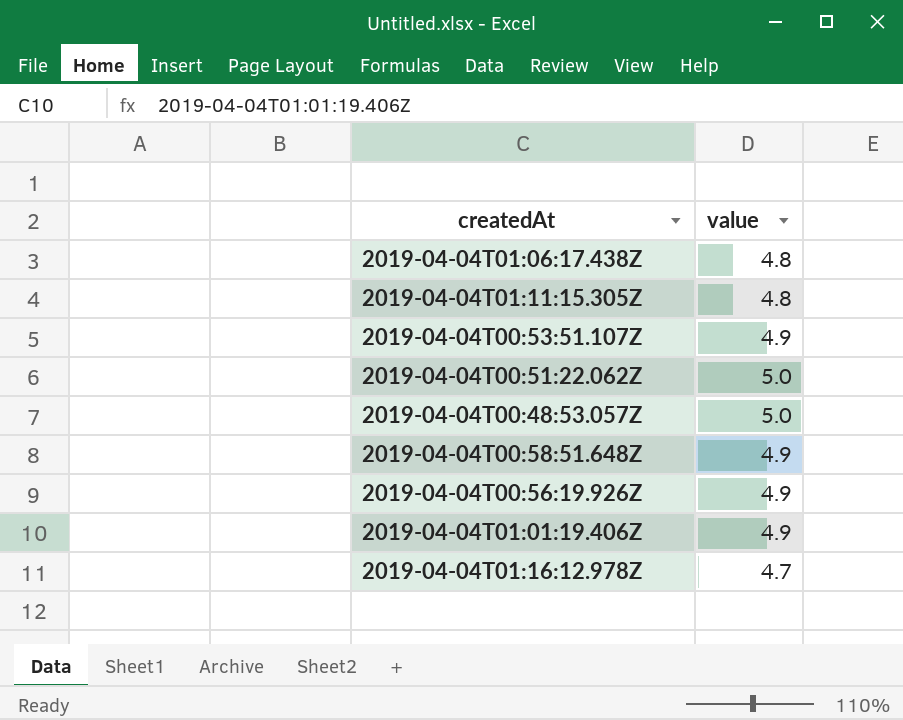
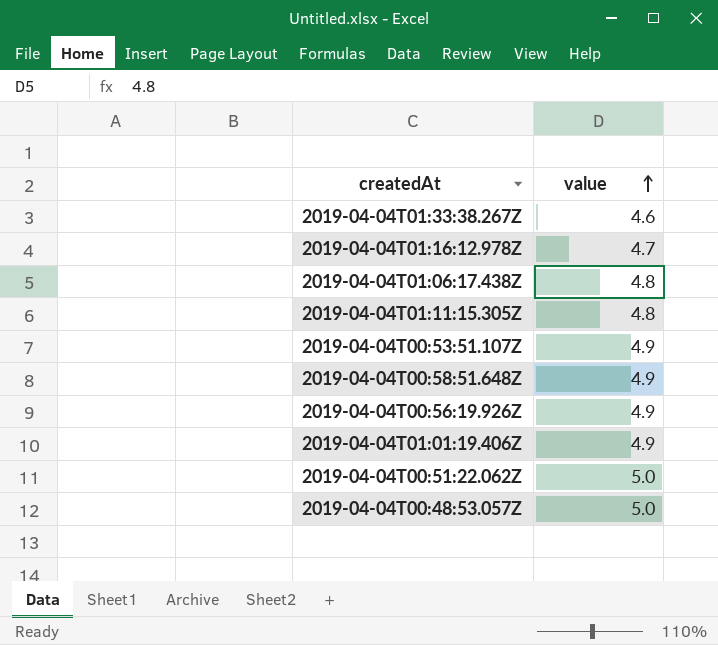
row order: none -> value ascending
row 2019-04-04T01:33:38.267Z: none -> 4.6

